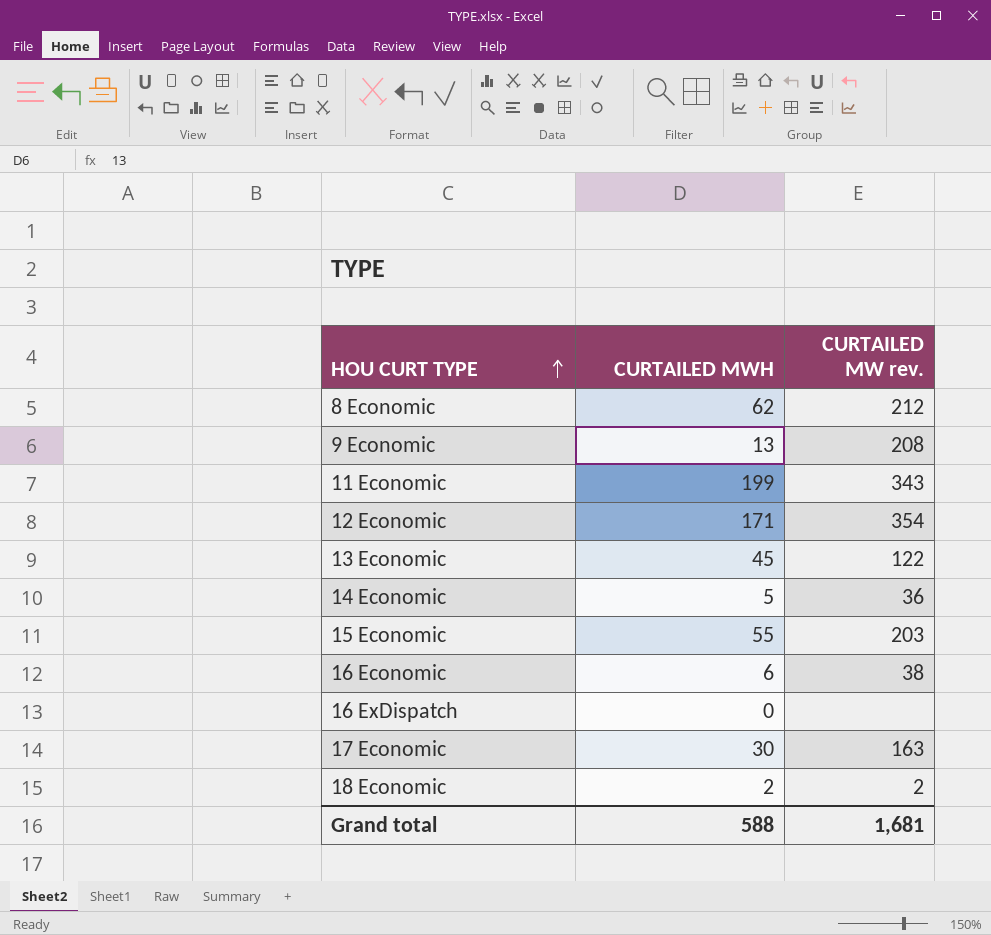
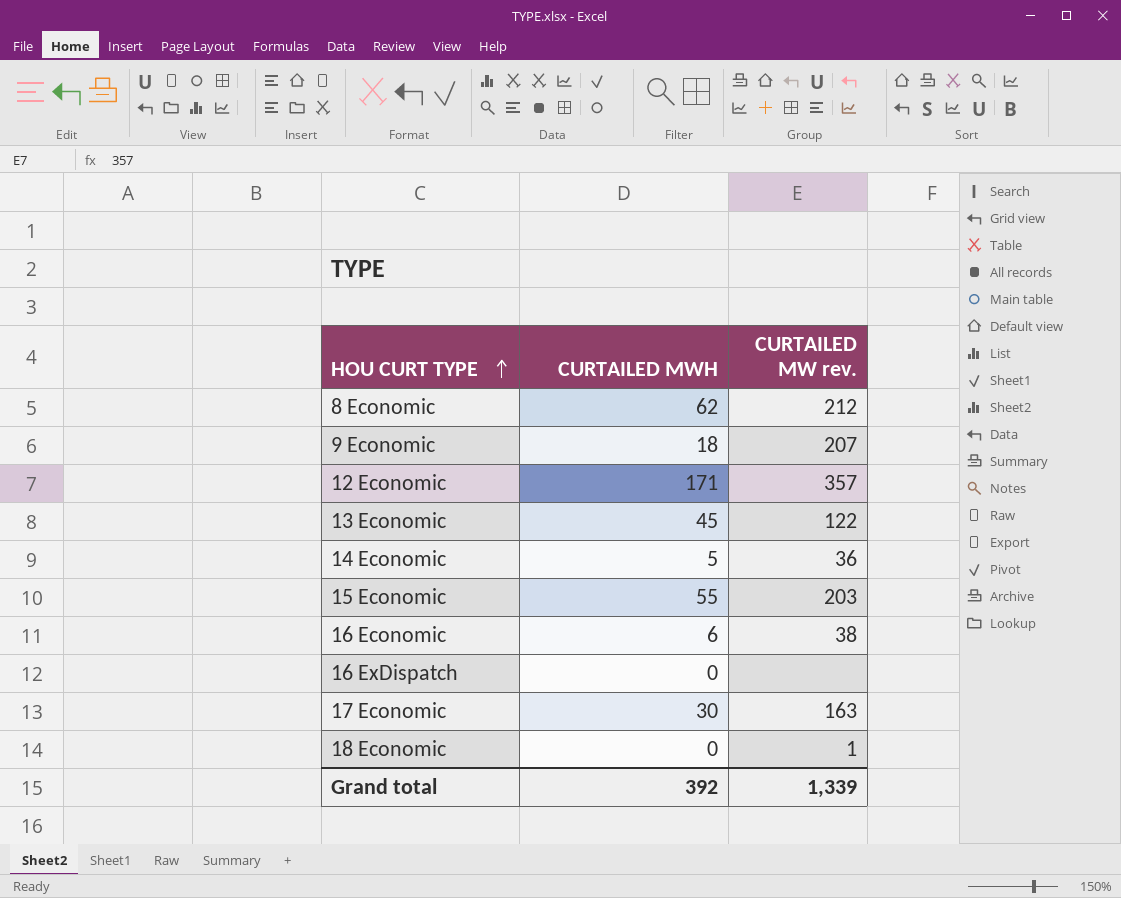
row 11 Economic: 199 | 343 -> none
9 Economic | CURTAILED MWH: 13 -> 18
9 Economic | CURTAILED MW rev.: 208 -> 207
12 Economic | CURTAILED MW rev.: 354 -> 357
18 Economic | CURTAILED MWH: 2 -> 0
18 Economic | CURTAILED MW rev.: 2 -> 1
Grand total | CURTAILED MWH: 588 -> 392
Grand total | CURTAILED MW rev.: 1,681 -> 1,339

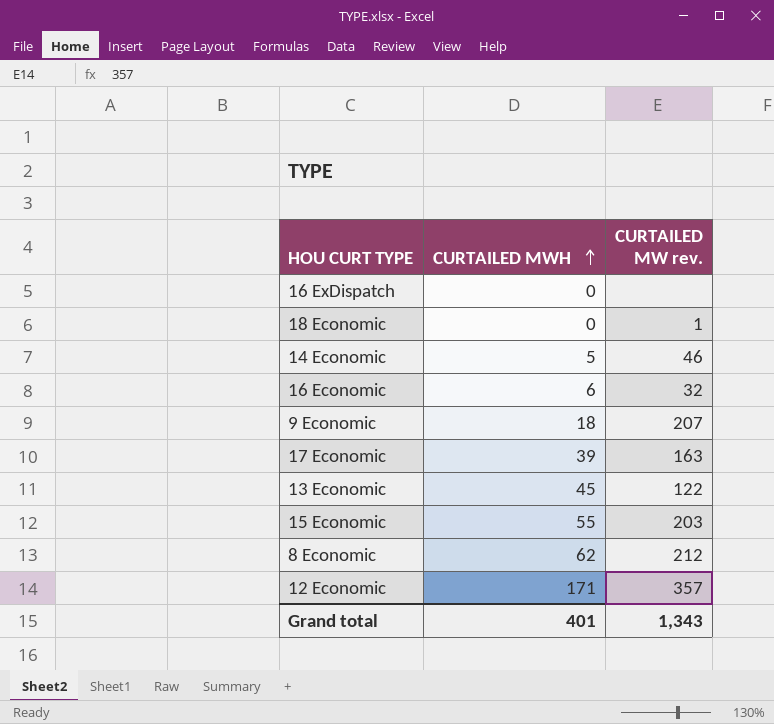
row order: HOU CURT TYPE ascending -> CURTAILED MWH ascending
14 Economic | CURTAILED MW rev.: 36 -> 46
16 Economic | CURTAILED MW rev.: 38 -> 32
17 Economic | CURTAILED MWH: 30 -> 39
Grand total | CURTAILED MWH: 392 -> 401
Grand total | CURTAILED MW rev.: 1,339 -> 1,343

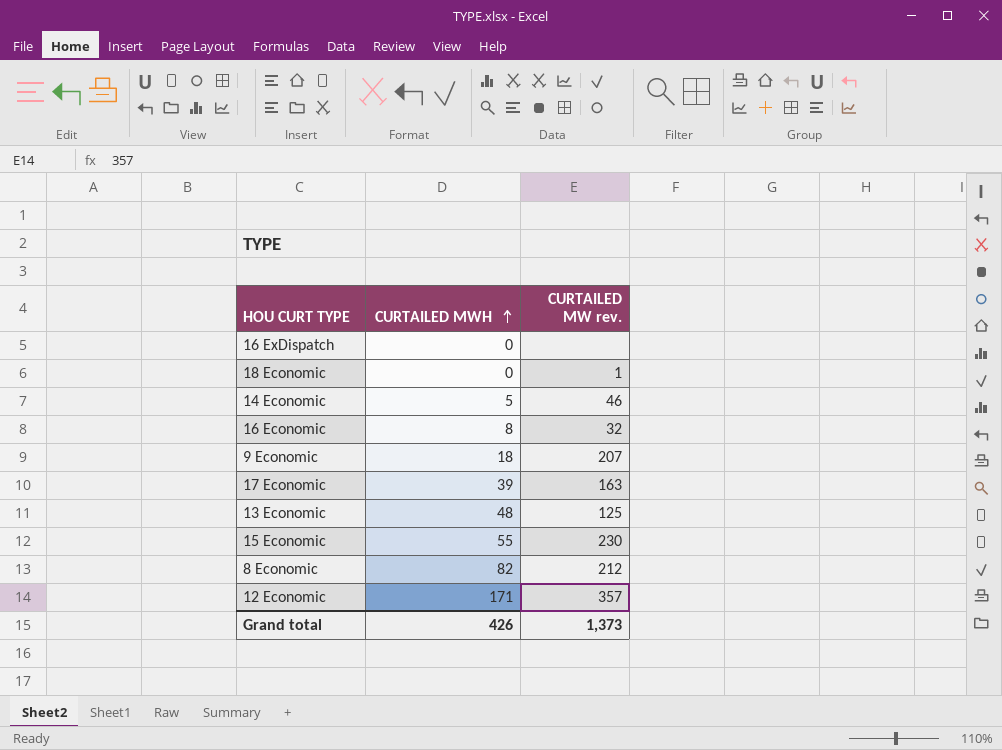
16 Economic | CURTAILED MWH: 6 -> 8
13 Economic | CURTAILED MWH: 45 -> 48
13 Economic | CURTAILED MW rev.: 122 -> 125
15 Economic | CURTAILED MW rev.: 203 -> 230
8 Economic | CURTAILED MWH: 62 -> 82
Grand total | CURTAILED MWH: 401 -> 426
Grand total | CURTAILED MW rev.: 1,343 -> 1,373

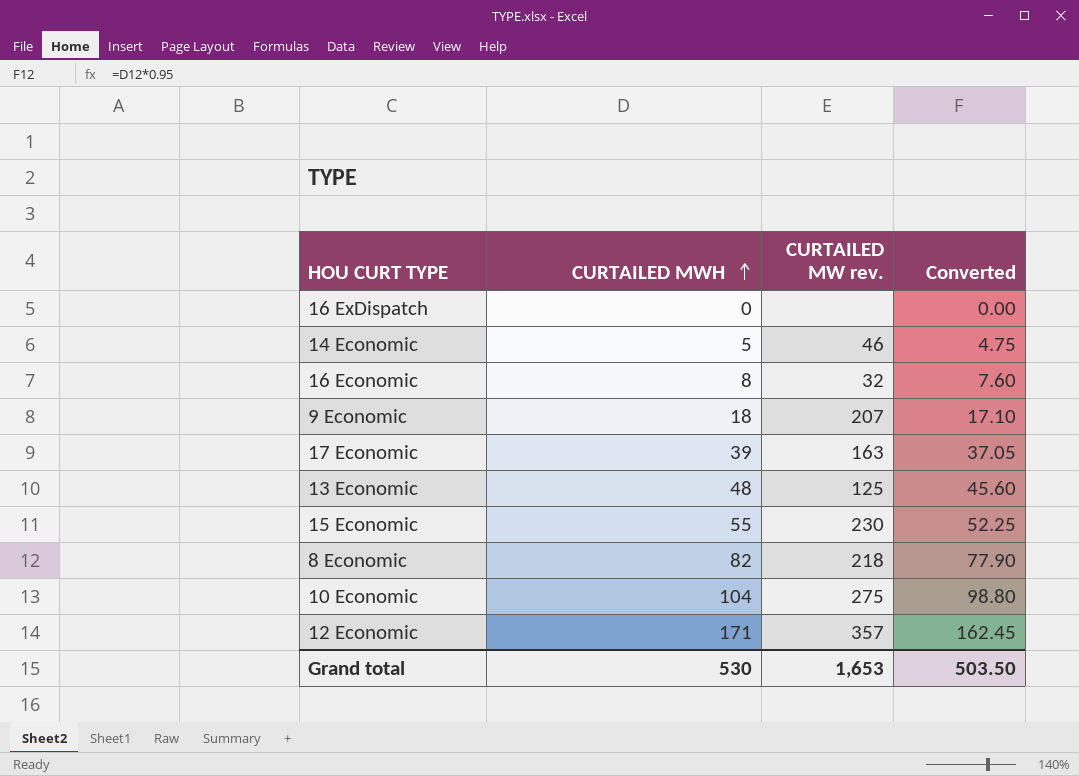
column Converted | formula: none -> [CURTAILED MWH] * 0.95
row 18 Economic: 0 | 1 -> none
8 Economic | CURTAILED MW rev.: 212 -> 218
row 10 Economic: none -> 104 | 275 | 98.80
Grand total | CURTAILED MWH: 426 -> 530
Grand total | CURTAILED MW rev.: 1,373 -> 1,653

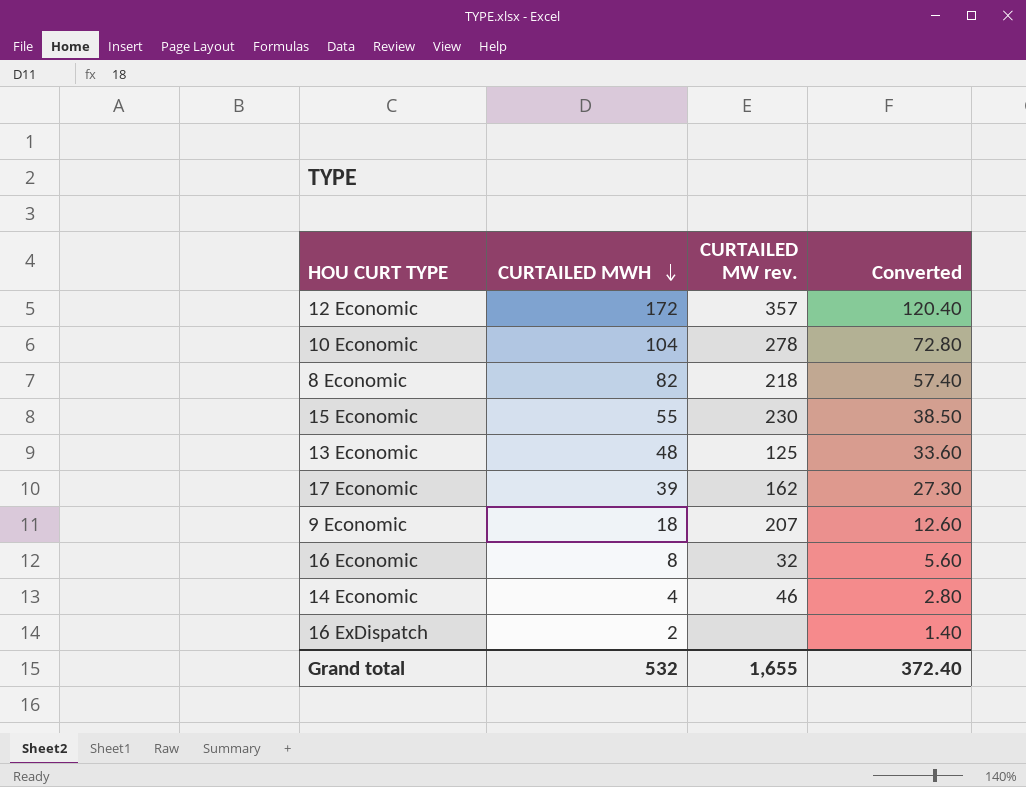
row order: CURTAILED MWH ascending -> CURTAILED MWH descending
column Converted | formula: [CURTAILED MWH] * 0.95 -> [CURTAILED MWH] * 0.7
12 Economic | CURTAILED MWH: 171 -> 172
10 Economic | CURTAILED MW rev.: 275 -> 278
17 Economic | CURTAILED MW rev.: 163 -> 162
14 Economic | CURTAILED MWH: 5 -> 4
16 ExDispatch | CURTAILED MWH: 0 -> 2
Grand total | CURTAILED MWH: 530 -> 532
Grand total | CURTAILED MW rev.: 1,653 -> 1,655
Grand total | Converted: 503.50 -> 372.40

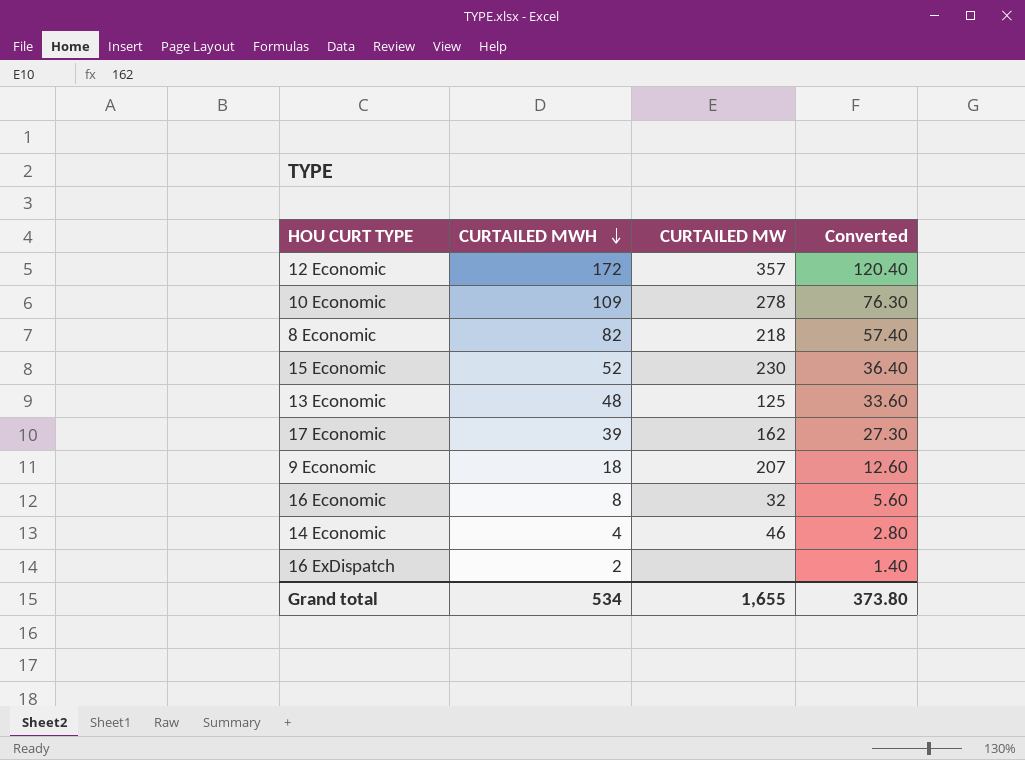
column name: CURTAILED MW rev. -> CURTAILED MW
10 Economic | CURTAILED MWH: 104 -> 109
10 Economic | Converted: 72.80 -> 76.30
15 Economic | CURTAILED MWH: 55 -> 52
15 Economic | Converted: 38.50 -> 36.40
Grand total | CURTAILED MWH: 532 -> 534
Grand total | Converted: 372.40 -> 373.80

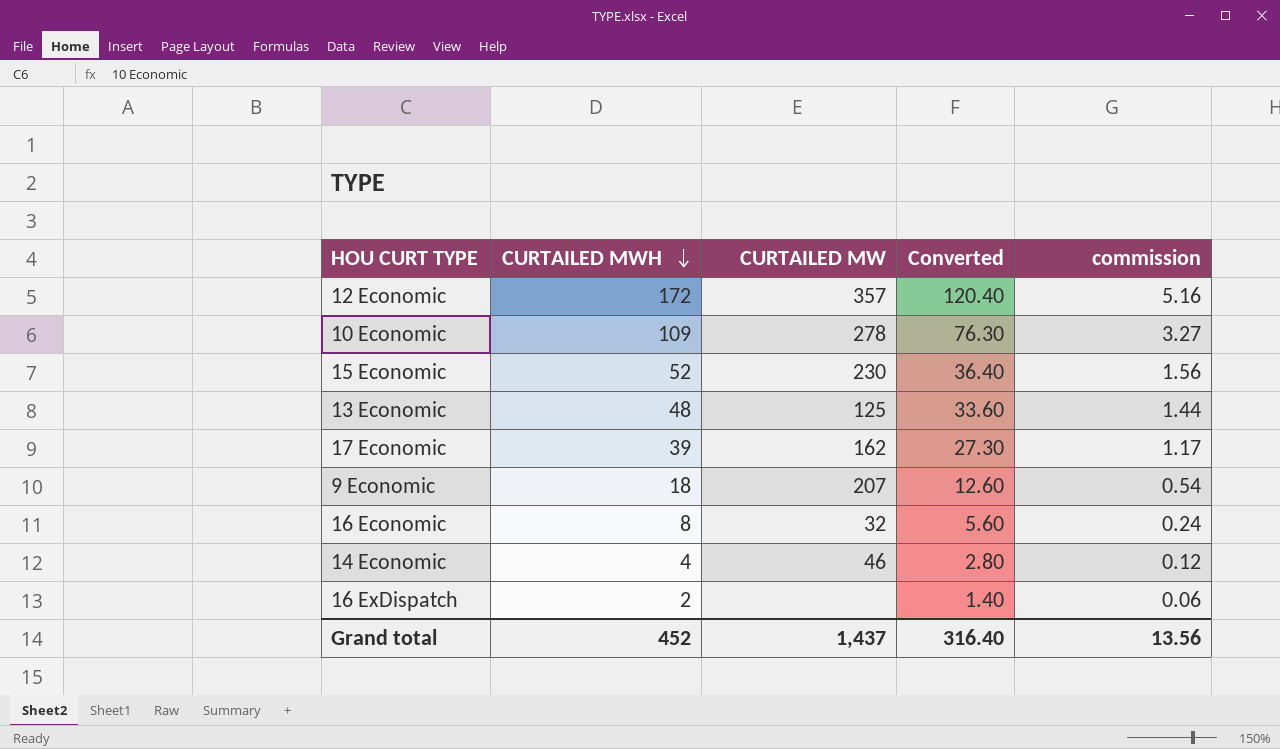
column commission | formula: none -> [CURTAILED MWH] * 0.03
row 8 Economic: 82 | 218 | 57.40 -> none
Grand total | CURTAILED MWH: 534 -> 452
Grand total | CURTAILED MW: 1,655 -> 1,437
Grand total | Converted: 373.80 -> 316.40

